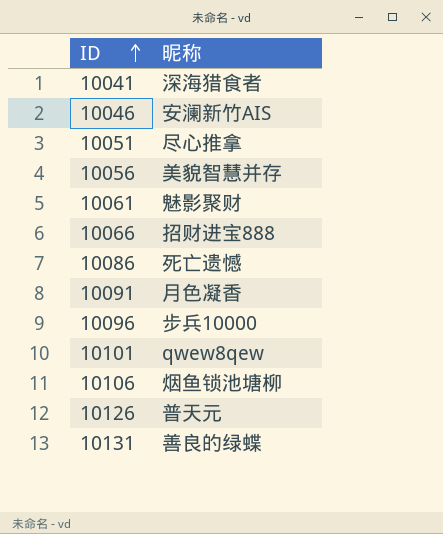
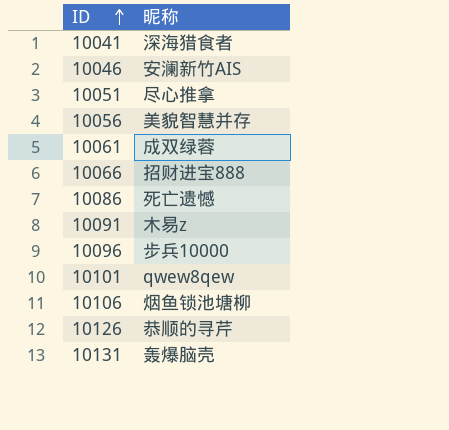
10061 | 昵称: 魅影聚财 -> 成双绿蓉
10091 | 昵称: 月色凝香 -> 木易z
10126 | 昵称: 普天元 -> 恭顺的寻芹
10131 | 昵称: 善良的绿蝶 -> 轰爆脑壳

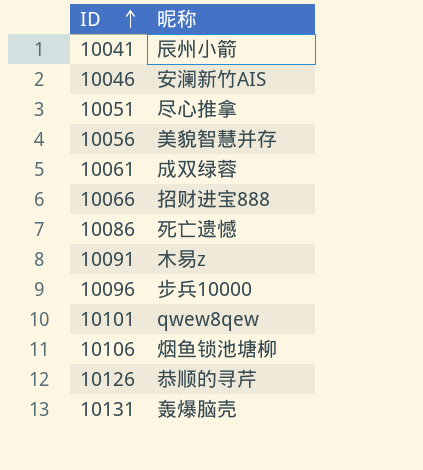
10041 | 昵称: 深海猎食者 -> 辰州小箭

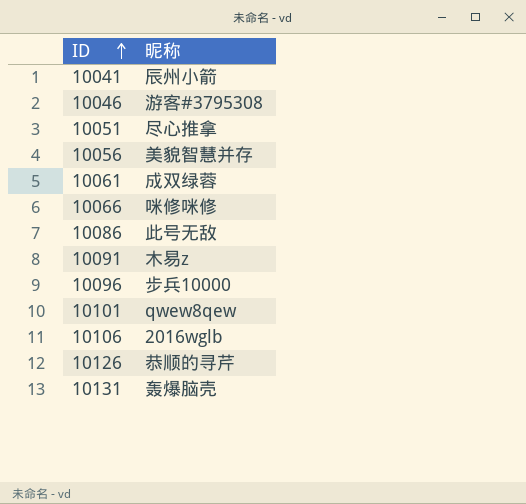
10046 | 昵称: 安澜新竹AIS -> 游客#3795308
10066 | 昵称: 招财进宝888 -> 咪修咪修
10086 | 昵称: 死亡遗憾 -> 此号无敌
10106 | 昵称: 烟鱼锁池塘柳 -> 2016wglb

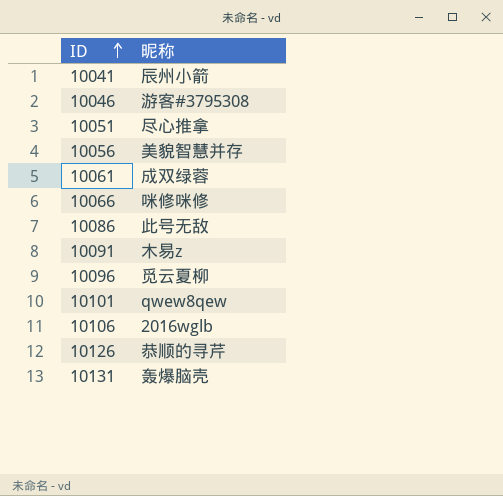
10096 | 昵称: 步兵10000 -> 觅云夏柳

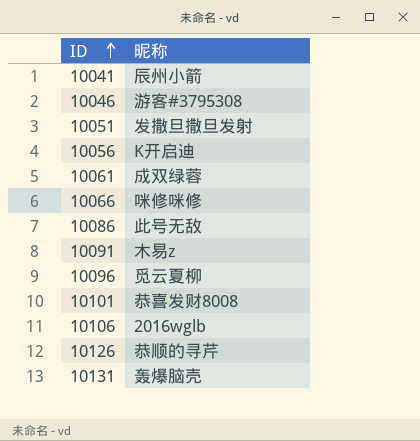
10051 | 昵称: 尽心推拿 -> 发撒旦撒旦发射
10056 | 昵称: 美貌智慧并存 -> K开启迪
10101 | 昵称: qwew8qew -> 恭喜发财8008

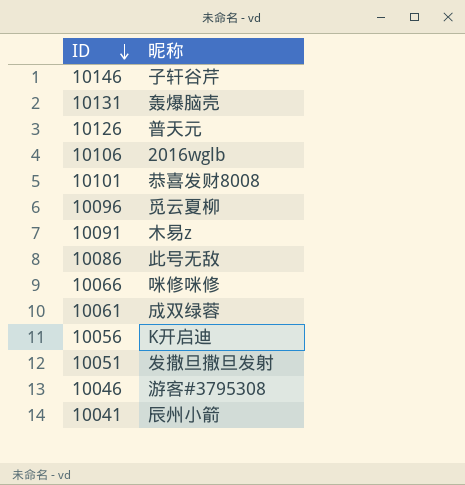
row order: ID ascending -> ID descending
row 10146: none -> 子轩谷芹
10126 | 昵称: 恭顺的寻芹 -> 普天元

